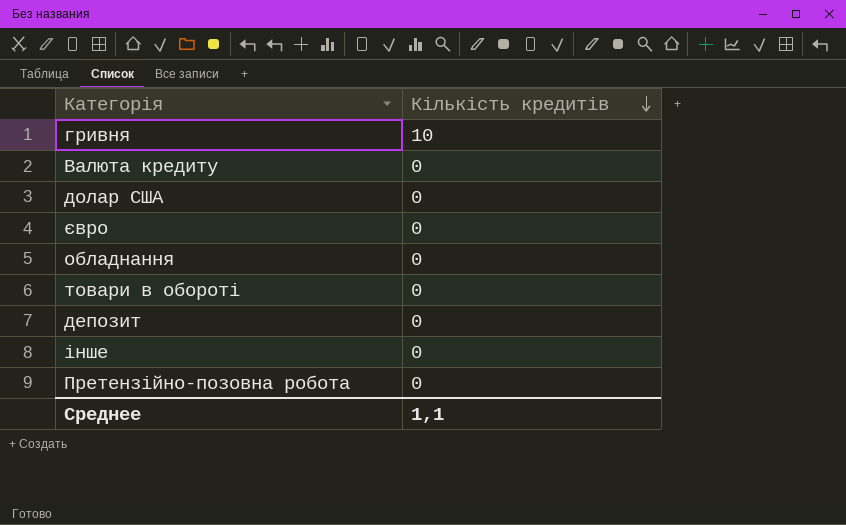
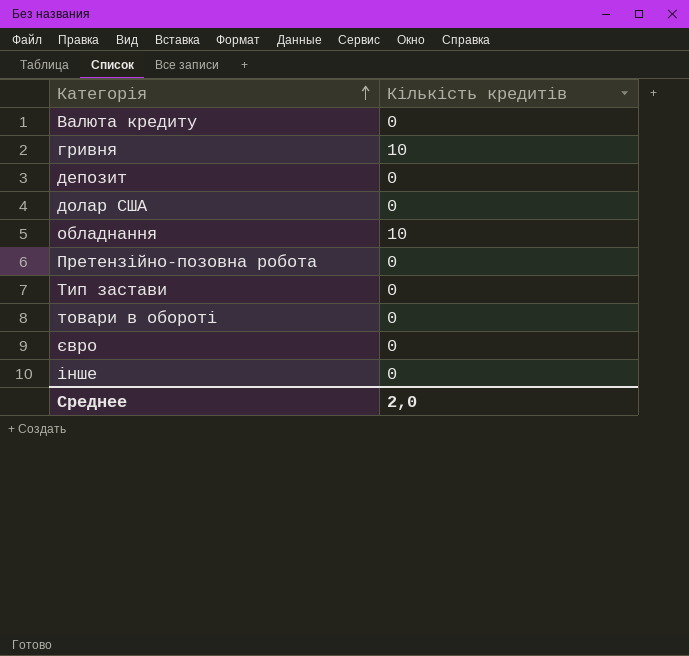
row order: Кількість кредитів descending -> Категорія ascending
обладнання | Кількість кредитів: 0 -> 10
row Тип застави: none -> 0
Среднее | Кількість кредитів: 1,1 -> 2,0

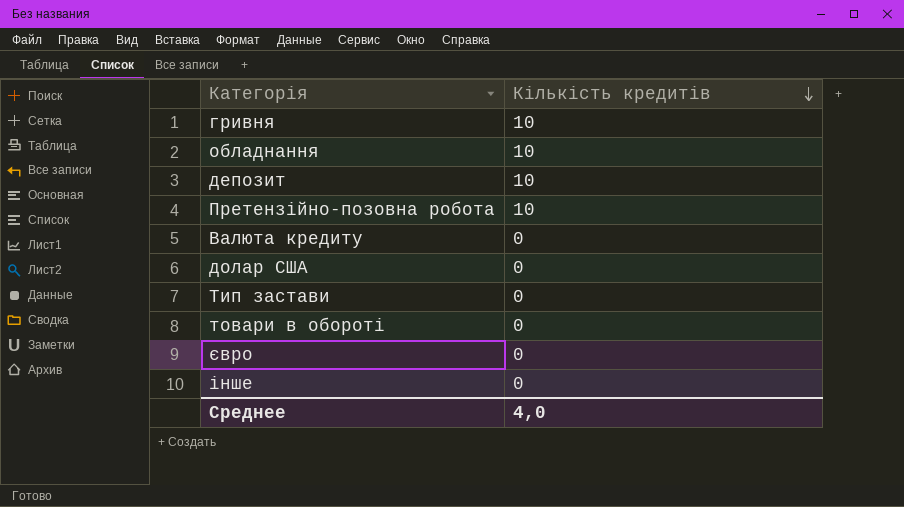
row order: Категорія ascending -> Кількість кредитів descending
депозит | Кількість кредитів: 0 -> 10
Претензійно-позовна робота | Кількість кредитів: 0 -> 10
Среднее | Кількість кредитів: 2,0 -> 4,0

